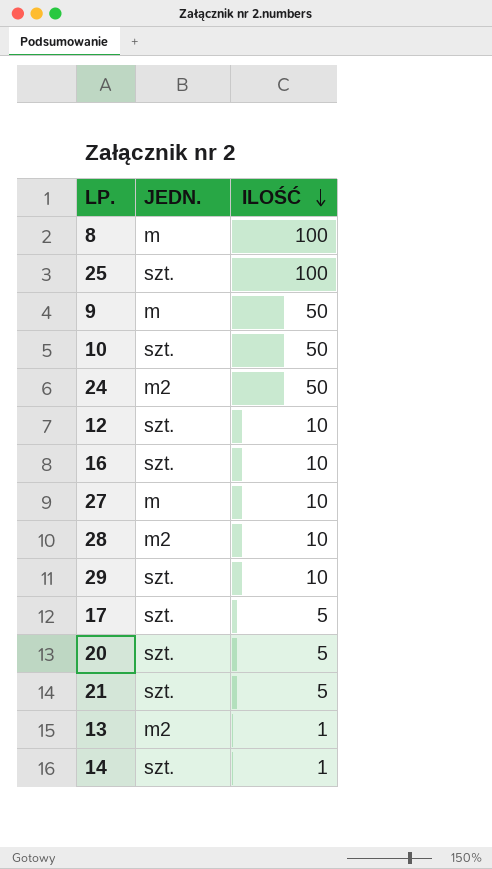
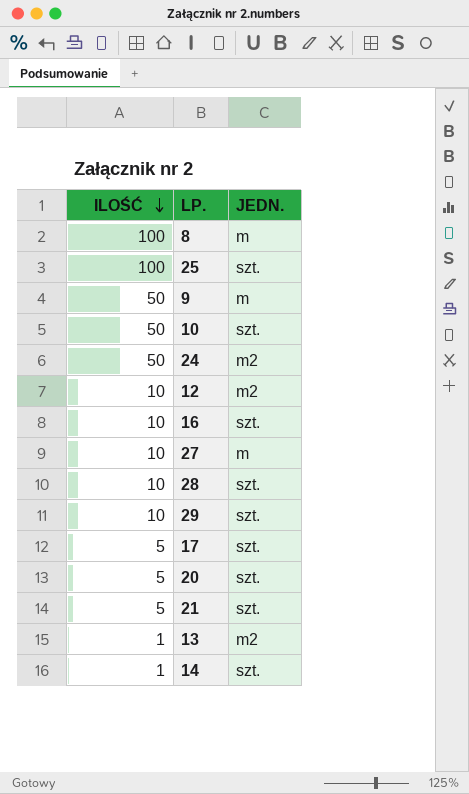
column ILOŚĆ | position: 3 -> 1
12 | JEDN.: szt. -> m2
28 | JEDN.: m2 -> szt.

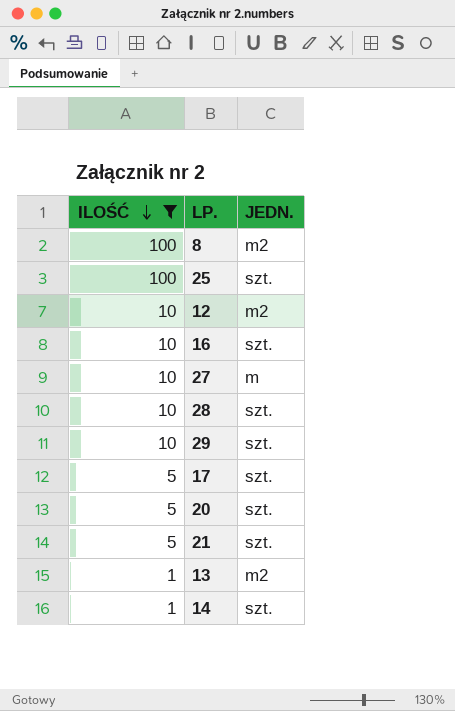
filter: none -> ILOŚĆ != 50
8 | JEDN.: m -> m2

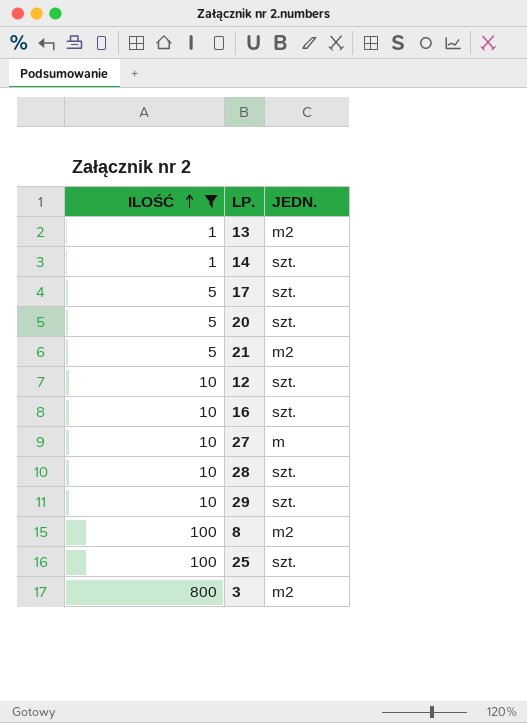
row order: ILOŚĆ descending -> ILOŚĆ ascending
21 | JEDN.: szt. -> m2
12 | JEDN.: m2 -> szt.
row 3: none -> 800 | m2

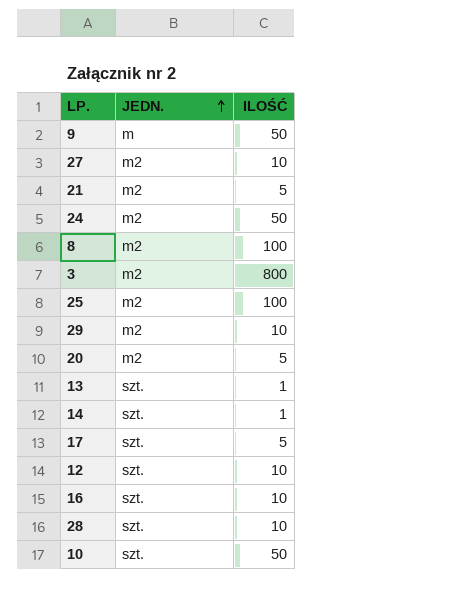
filter: ILOŚĆ != 50 -> none
row order: ILOŚĆ ascending -> JEDN. ascending
column ILOŚĆ | position: 1 -> 3
27 | JEDN.: m -> m2
25 | JEDN.: szt. -> m2
29 | JEDN.: szt. -> m2
20 | JEDN.: szt. -> m2
13 | JEDN.: m2 -> szt.

